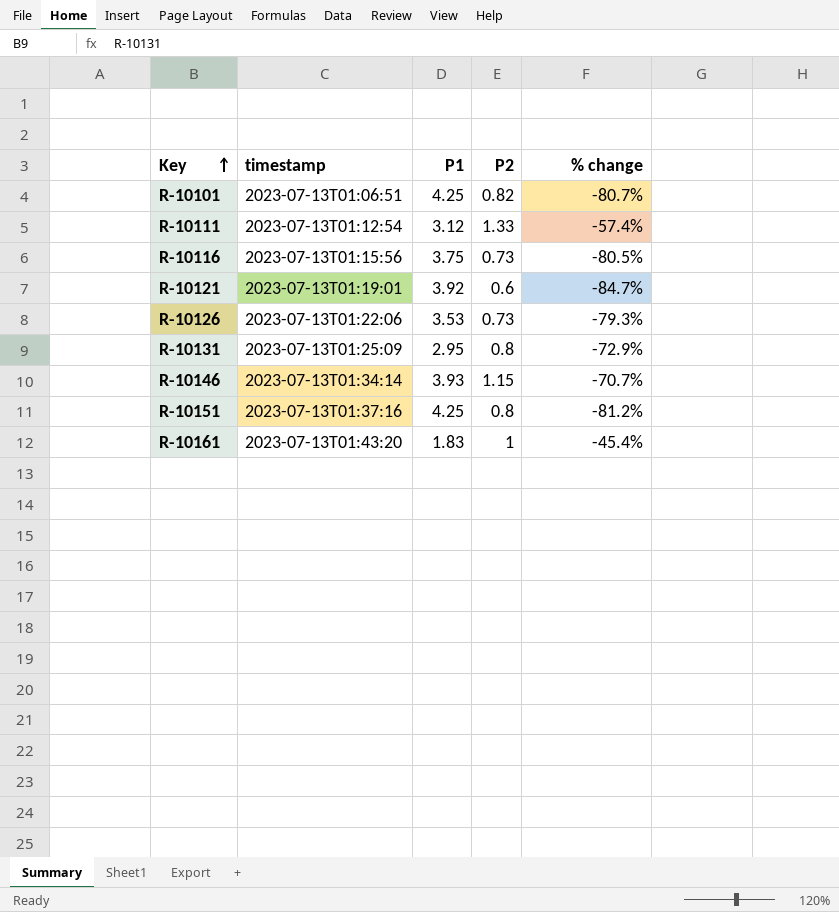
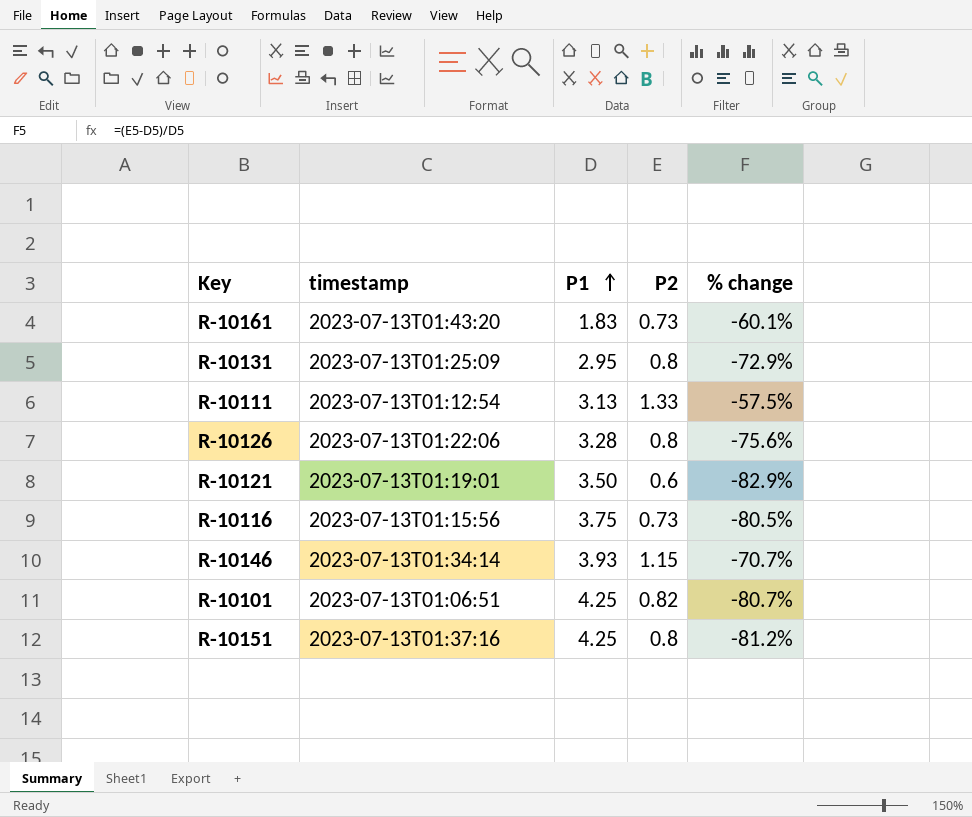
row order: Key ascending -> P1 ascending
R-10161 | P2: 1 -> 0.73
R-10161 | % change: -45.4% -> -60.1%
R-10111 | P1: 3.12 -> 3.13
R-10111 | % change: -57.4% -> -57.5%
R-10126 | P1: 3.53 -> 3.28
R-10126 | P2: 0.73 -> 0.8
R-10126 | % change: -79.3% -> -75.6%
R-10121 | P1: 3.92 -> 3.50
R-10121 | % change: -84.7% -> -82.9%

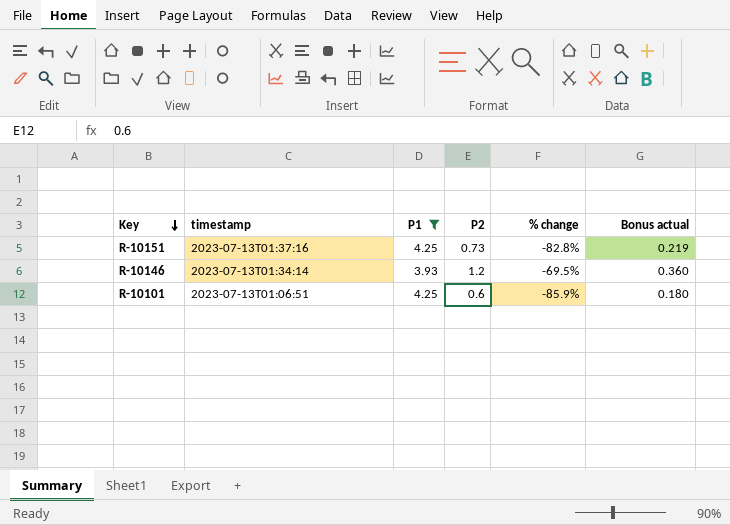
filter: none -> P1 >= 3.93
row order: P1 ascending -> Key descending
column Bonus actual | formula: none -> [P2] * 0.3
R-10151 | P2: 0.8 -> 0.73
R-10151 | % change: -81.2% -> -82.8%
R-10146 | P2: 1.15 -> 1.2
R-10146 | % change: -70.7% -> -69.5%
R-10101 | P2: 0.82 -> 0.6
R-10101 | % change: -80.7% -> -85.9%

